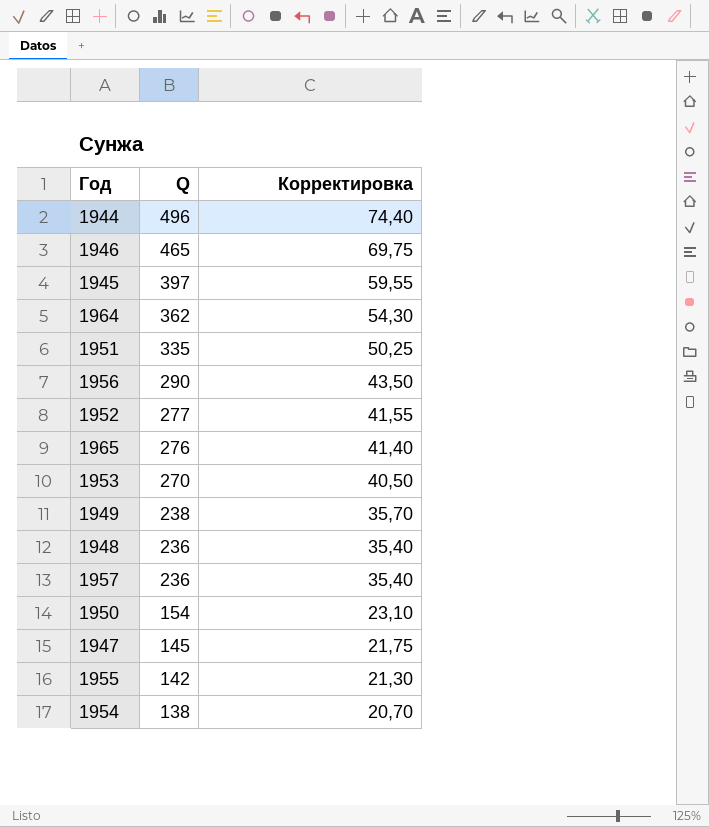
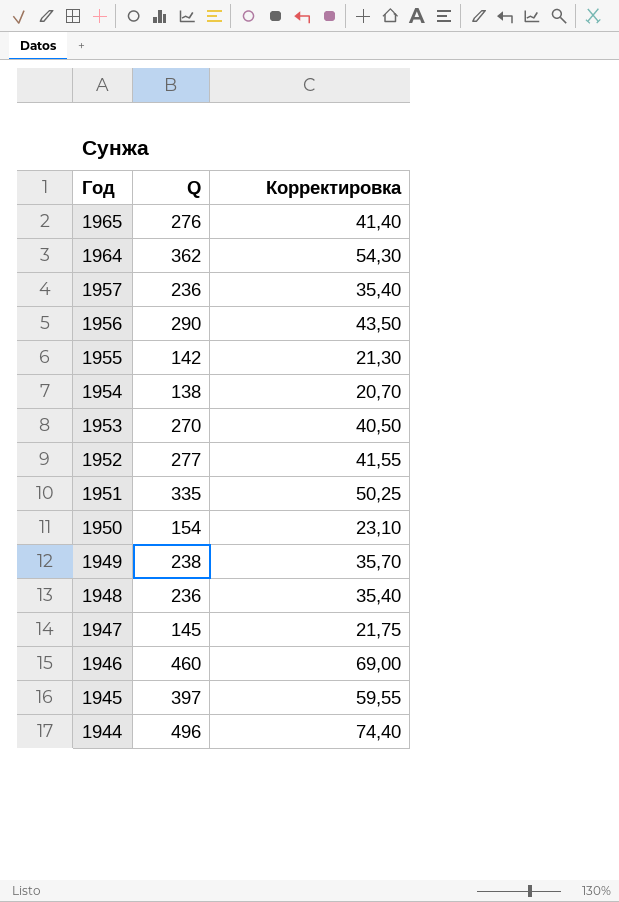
row order: Q descending -> Год descending
1946 | Q: 465 -> 460
1946 | Корректировка: 69,75 -> 69,00

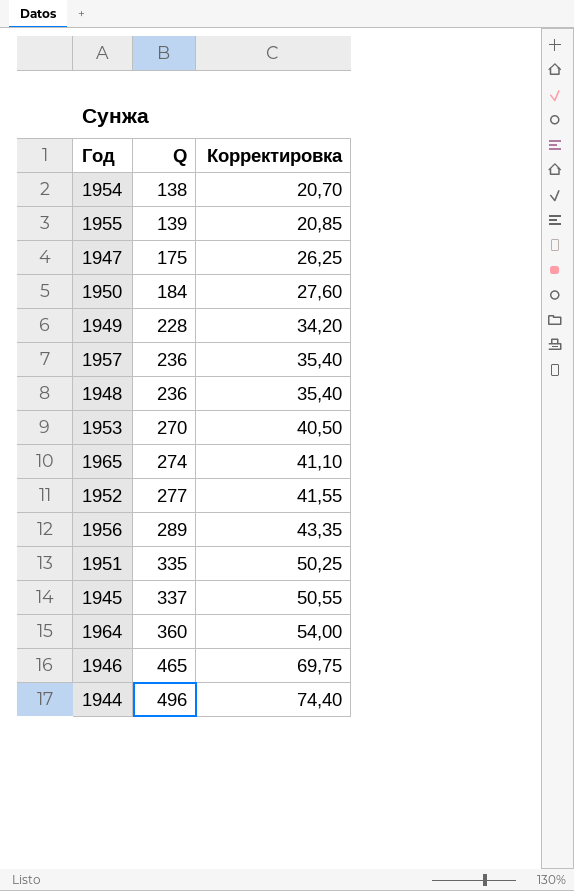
row order: Год descending -> Q ascending
1955 | Q: 142 -> 139
1955 | Корректировка: 21,30 -> 20,85
1947 | Q: 145 -> 175
1947 | Корректировка: 21,75 -> 26,25
1950 | Q: 154 -> 184
1950 | Корректировка: 23,10 -> 27,60
1949 | Q: 238 -> 228
1949 | Корректировка: 35,70 -> 34,20
1965 | Q: 276 -> 274
1965 | Корректировка: 41,40 -> 41,10
1956 | Q: 290 -> 289
1956 | Корректировка: 43,50 -> 43,35
1945 | Q: 397 -> 337
1945 | Корректировка: 59,55 -> 50,55
1964 | Q: 362 -> 360
1964 | Корректировка: 54,30 -> 54,00
1946 | Q: 460 -> 465
1946 | Корректировка: 69,00 -> 69,75

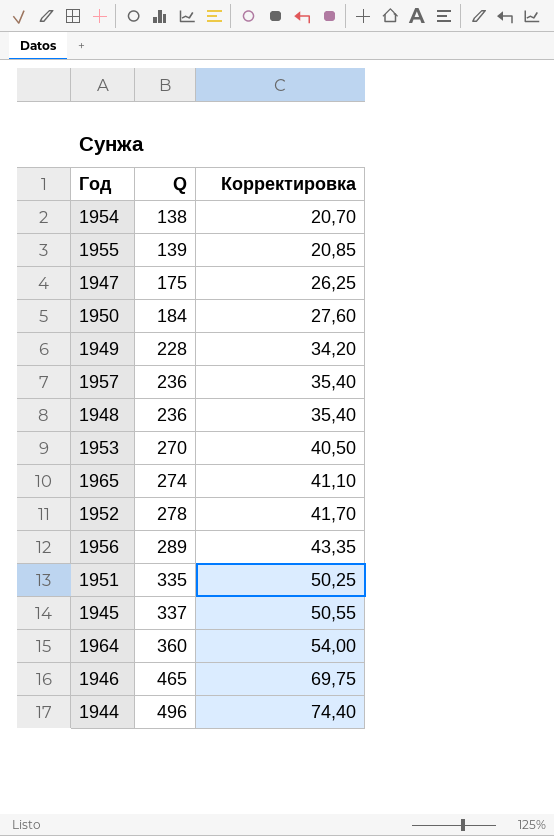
1952 | Q: 277 -> 278
1952 | Корректировка: 41,55 -> 41,70

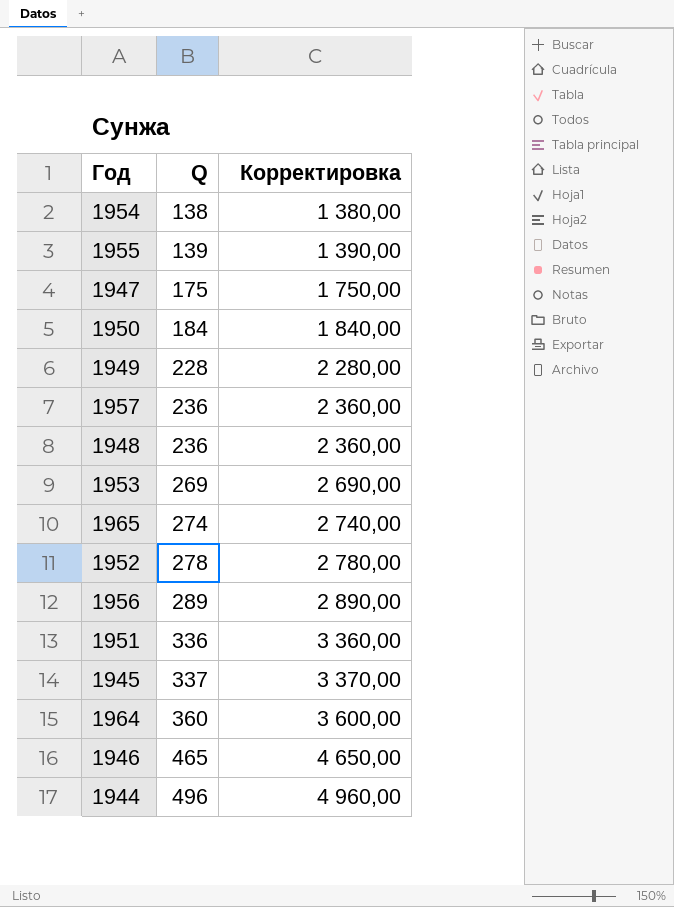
column Корректировка | formula: [Q] * 0,15 -> [Q] * 10
1953 | Q: 270 -> 269
1951 | Q: 335 -> 336

